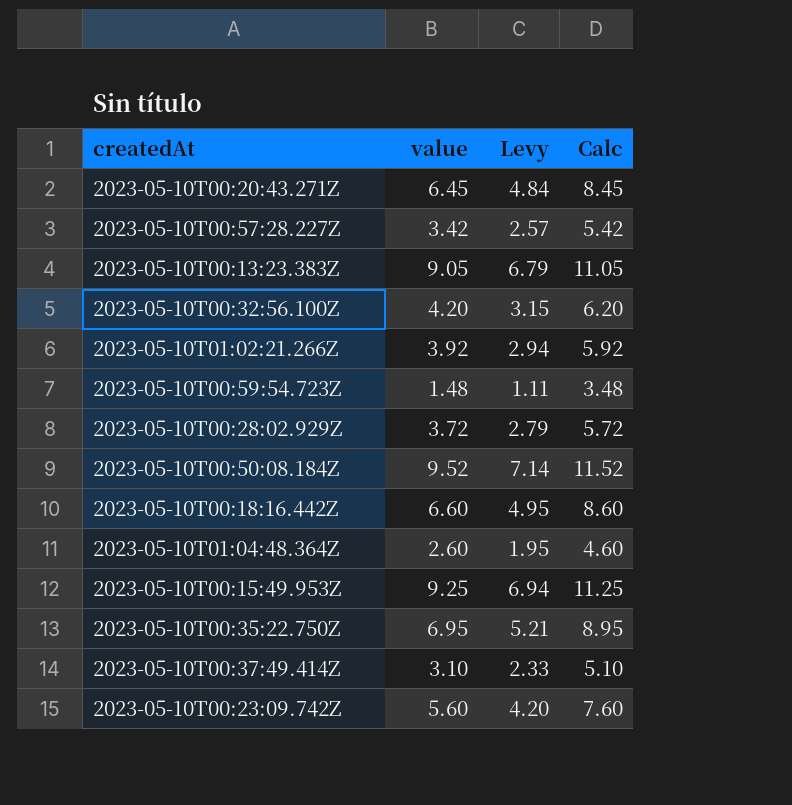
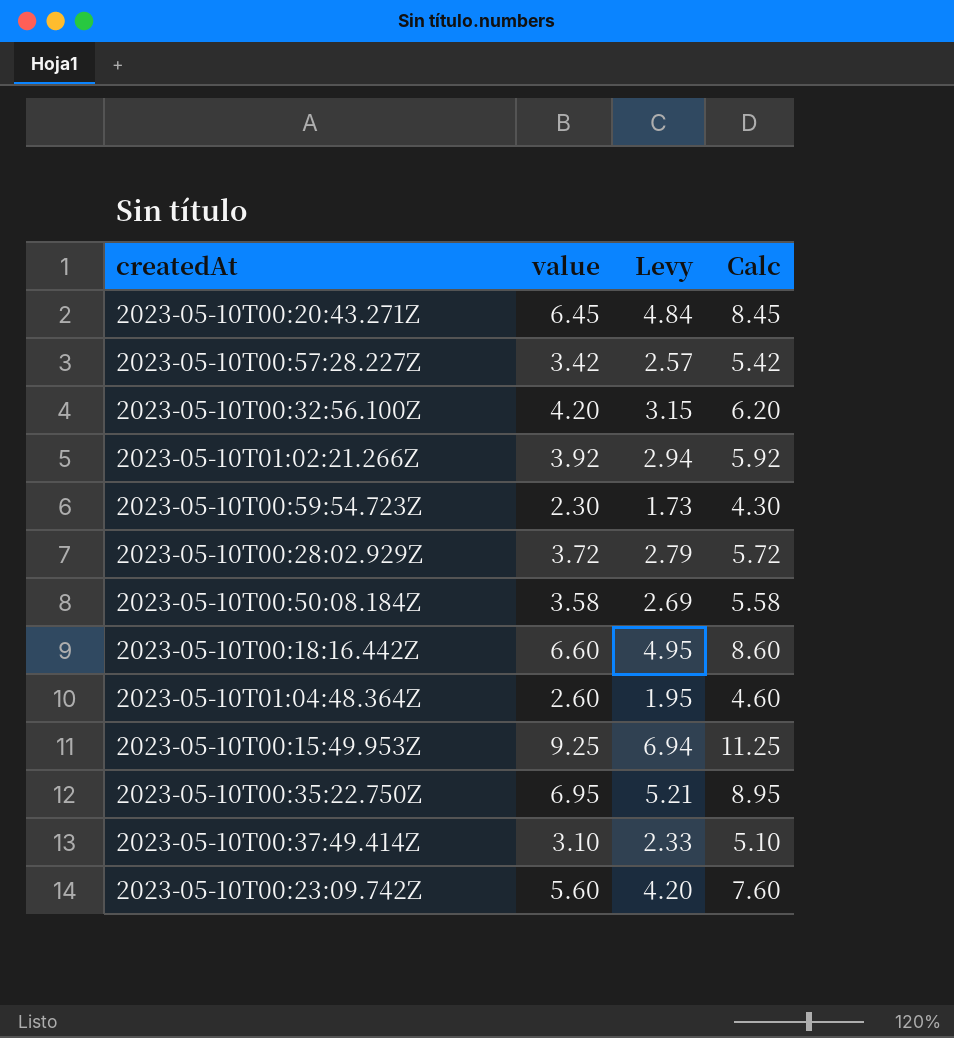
row 2023-05-10T00:13:23.383Z: 9.05 | 6.79 | 11.05 -> none
2023-05-10T00:59:54.723Z | value: 1.48 -> 2.30
2023-05-10T00:59:54.723Z | Levy: 1.11 -> 1.73
2023-05-10T00:59:54.723Z | Calc: 3.48 -> 4.30
2023-05-10T00:50:08.184Z | value: 9.52 -> 3.58
2023-05-10T00:50:08.184Z | Levy: 7.14 -> 2.69
2023-05-10T00:50:08.184Z | Calc: 11.52 -> 5.58

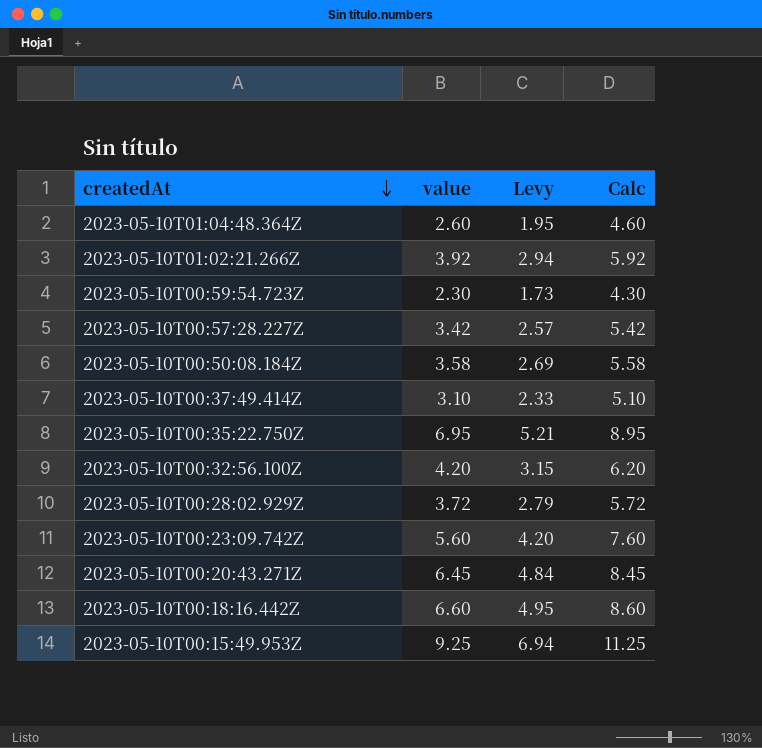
row order: none -> createdAt descending

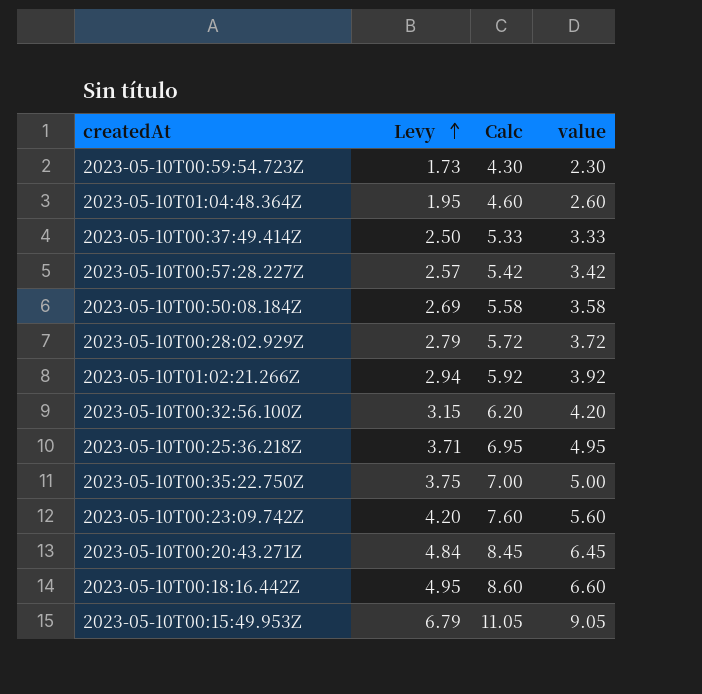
row order: createdAt descending -> Levy ascending
column value | position: 2 -> 4
2023-05-10T00:37:49.414Z | Levy: 2.33 -> 2.50
2023-05-10T00:37:49.414Z | Calc: 5.10 -> 5.33
2023-05-10T00:37:49.414Z | value: 3.10 -> 3.33
row 2023-05-10T00:25:36.218Z: none -> 3.71 | 6.95 | 4.95
2023-05-10T00:35:22.750Z | Levy: 5.21 -> 3.75
2023-05-10T00:35:22.750Z | Calc: 8.95 -> 7.00
2023-05-10T00:35:22.750Z | value: 6.95 -> 5.00
2023-05-10T00:15:49.953Z | Levy: 6.94 -> 6.79
2023-05-10T00:15:49.953Z | Calc: 11.25 -> 11.05
2023-05-10T00:15:49.953Z | value: 9.25 -> 9.05

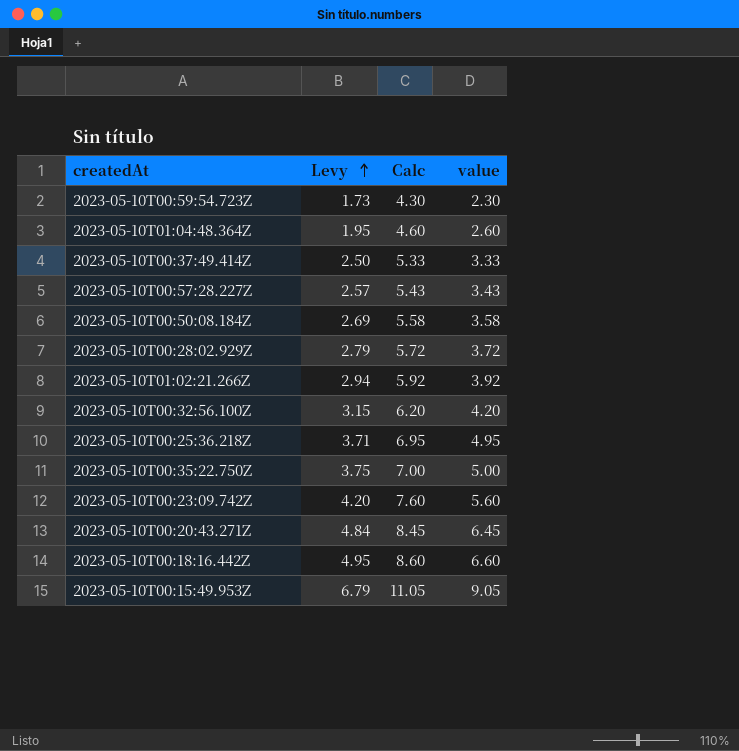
2023-05-10T00:57:28.227Z | Calc: 5.42 -> 5.43
2023-05-10T00:57:28.227Z | value: 3.42 -> 3.43

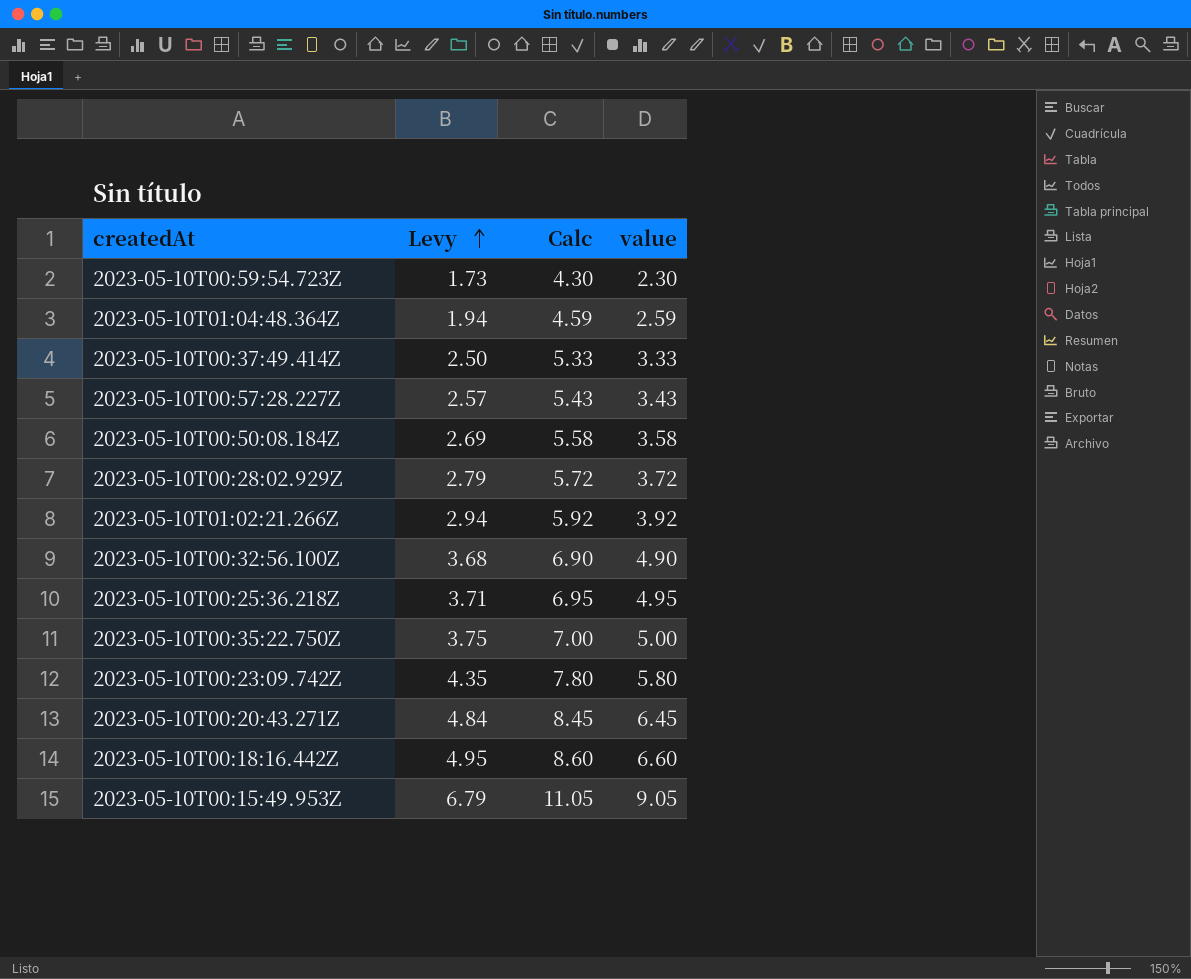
2023-05-10T01:04:48.364Z | Levy: 1.95 -> 1.94
2023-05-10T01:04:48.364Z | Calc: 4.60 -> 4.59
2023-05-10T01:04:48.364Z | value: 2.60 -> 2.59
2023-05-10T00:32:56.100Z | Levy: 3.15 -> 3.68
2023-05-10T00:32:56.100Z | Calc: 6.20 -> 6.90
2023-05-10T00:32:56.100Z | value: 4.20 -> 4.90
2023-05-10T00:23:09.742Z | Levy: 4.20 -> 4.35
2023-05-10T00:23:09.742Z | Calc: 7.60 -> 7.80
2023-05-10T00:23:09.742Z | value: 5.60 -> 5.80

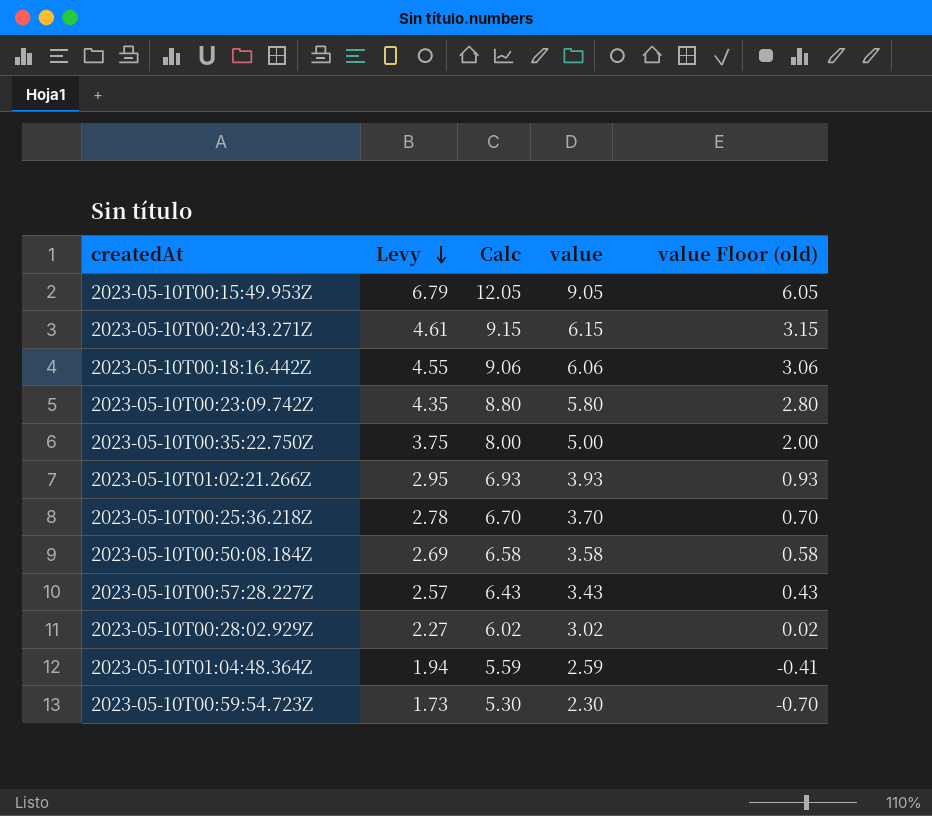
row order: Levy ascending -> Levy descending
column Calc | formula: [value] + 2 -> [value] + 3
column value Floor (old) | formula: none -> [value] - 3
row 2023-05-10T00:37:49.414Z: 2.50 | 5.33 | 3.33 -> none
row 2023-05-10T00:32:56.100Z: 3.68 | 6.90 | 4.90 -> none
2023-05-10T00:20:43.271Z | Levy: 4.84 -> 4.61
2023-05-10T00:20:43.271Z | value: 6.45 -> 6.15
2023-05-10T00:18:16.442Z | Levy: 4.95 -> 4.55
2023-05-10T00:18:16.442Z | value: 6.60 -> 6.06
2023-05-10T01:02:21.266Z | Levy: 2.94 -> 2.95
2023-05-10T01:02:21.266Z | value: 3.92 -> 3.93
2023-05-10T00:25:36.218Z | Levy: 3.71 -> 2.78
2023-05-10T00:25:36.218Z | value: 4.95 -> 3.70
2023-05-10T00:28:02.929Z | Levy: 2.79 -> 2.27
2023-05-10T00:28:02.929Z | value: 3.72 -> 3.02

